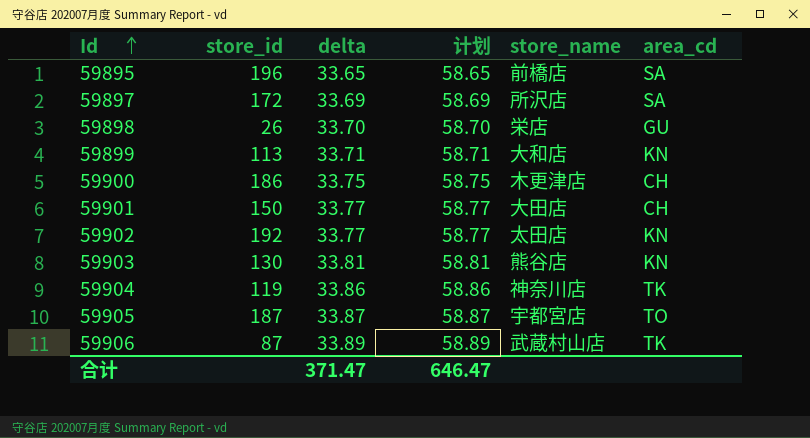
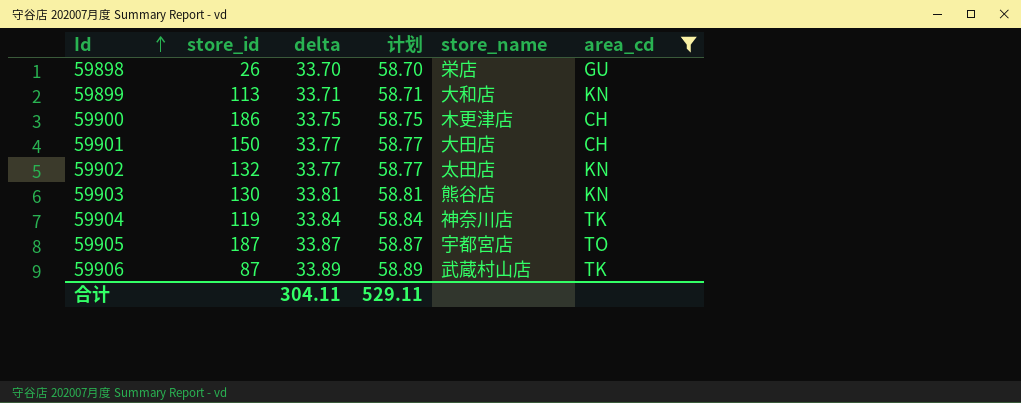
filter: none -> area_cd != SA
59902 | store_id: 192 -> 132
59904 | delta: 33.86 -> 33.84
59904 | 计划: 58.86 -> 58.84
合计 | delta: 371.47 -> 304.11
合计 | 计划: 646.47 -> 529.11

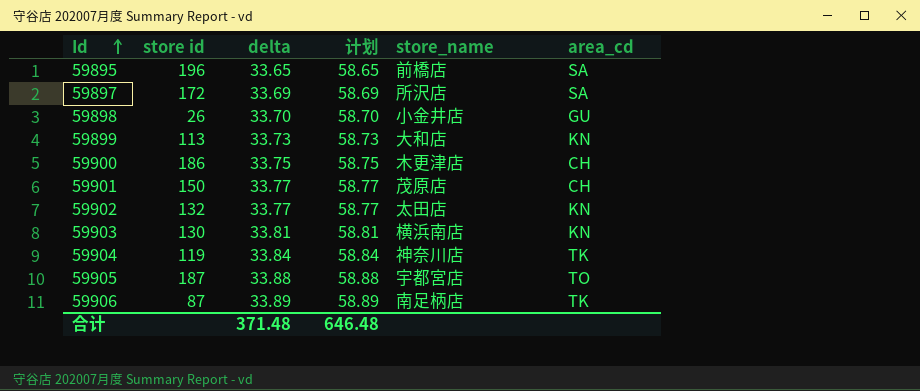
filter: area_cd != SA -> none
column name: store_id -> store id
59898 | store_name: 栄店 -> 小金井店
59899 | delta: 33.71 -> 33.73
59899 | 计划: 58.71 -> 58.73
59901 | store_name: 大田店 -> 茂原店
59903 | store_name: 熊谷店 -> 横浜南店
59905 | delta: 33.87 -> 33.88
59905 | 计划: 58.87 -> 58.88
59906 | store_name: 武蔵村山店 -> 南足柄店
合计 | delta: 304.11 -> 371.48
合计 | 计划: 529.11 -> 646.48

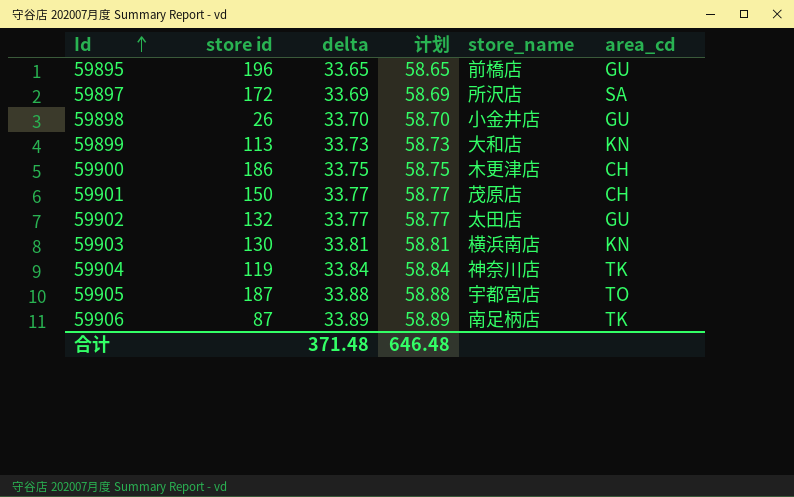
59895 | area_cd: SA -> GU
59902 | area_cd: KN -> GU

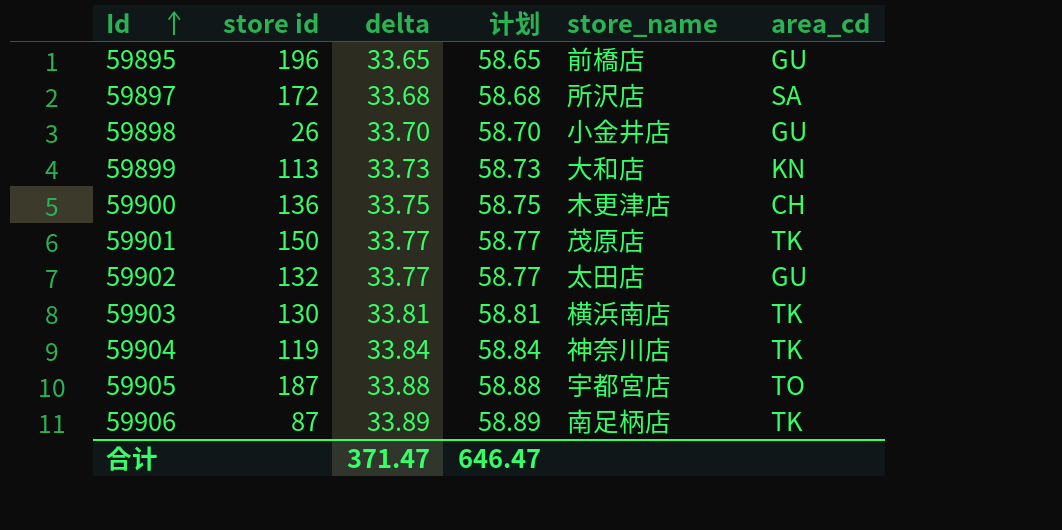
59897 | delta: 33.69 -> 33.68
59897 | 计划: 58.69 -> 58.68
59900 | store id: 186 -> 136
59901 | area_cd: CH -> TK
59903 | area_cd: KN -> TK
合计 | delta: 371.48 -> 371.47
合计 | 计划: 646.48 -> 646.47

